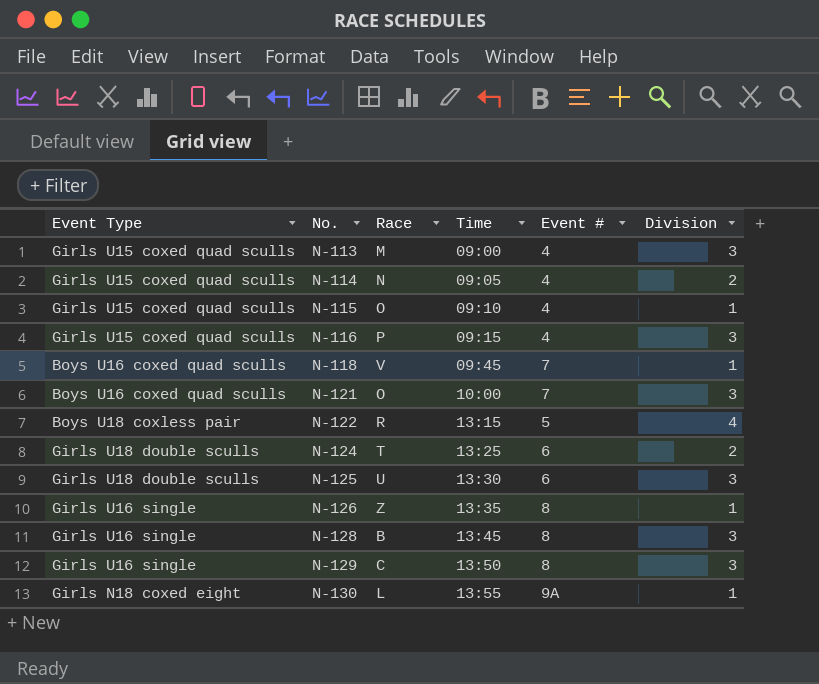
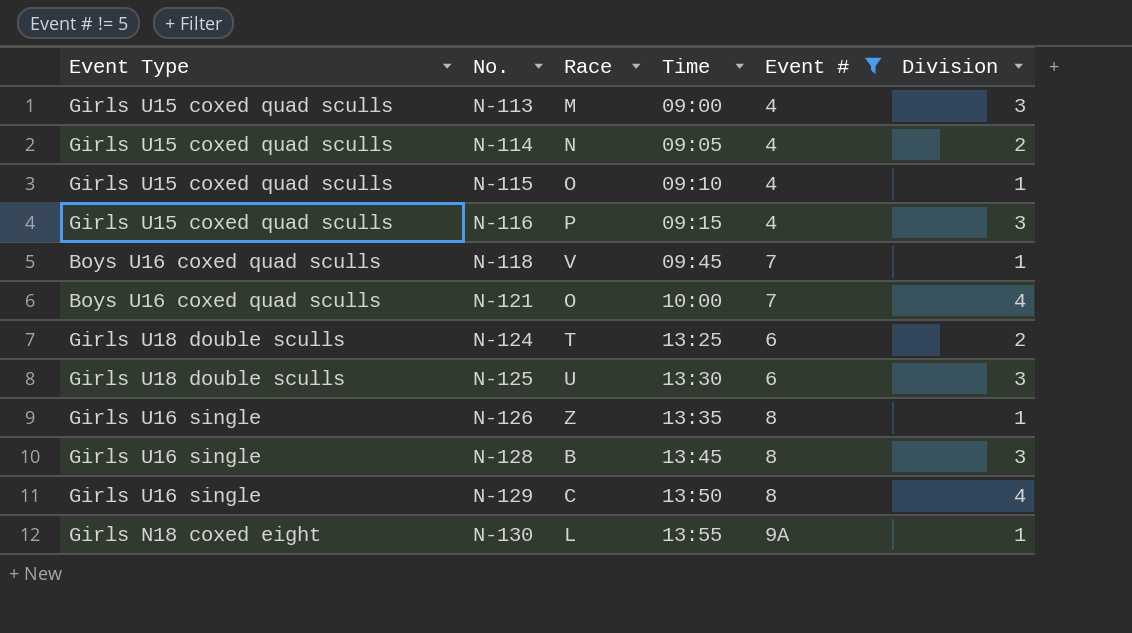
filter: none -> Event # != 5
N-121 | Division: 3 -> 4
N-129 | Division: 3 -> 4

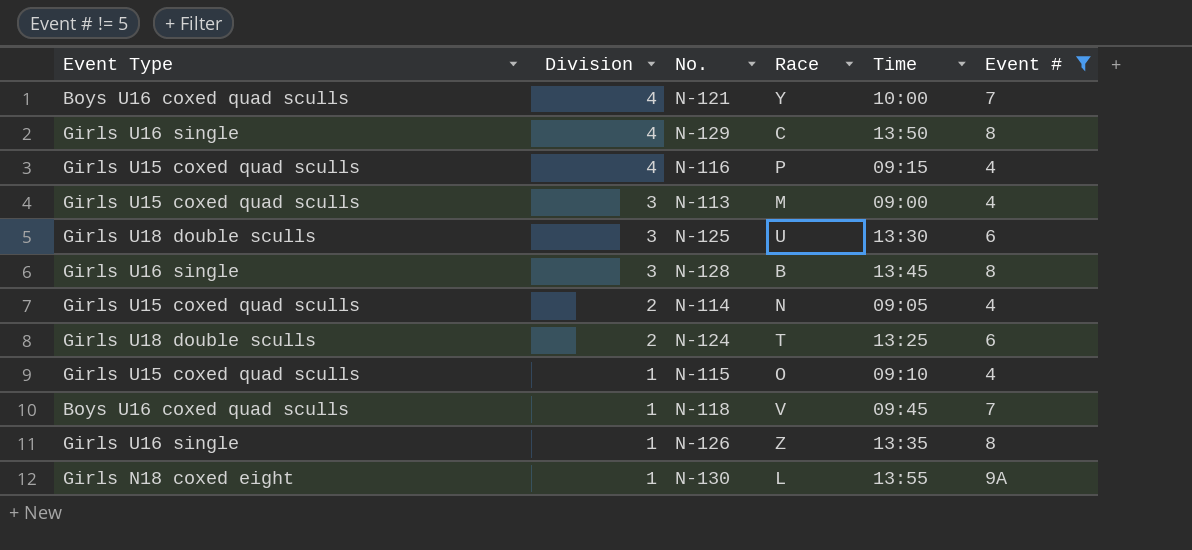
row order: No. ascending -> Division descending
column Division | position: 6 -> 2
N-121 | Race: O -> Y
N-116 | Division: 3 -> 4

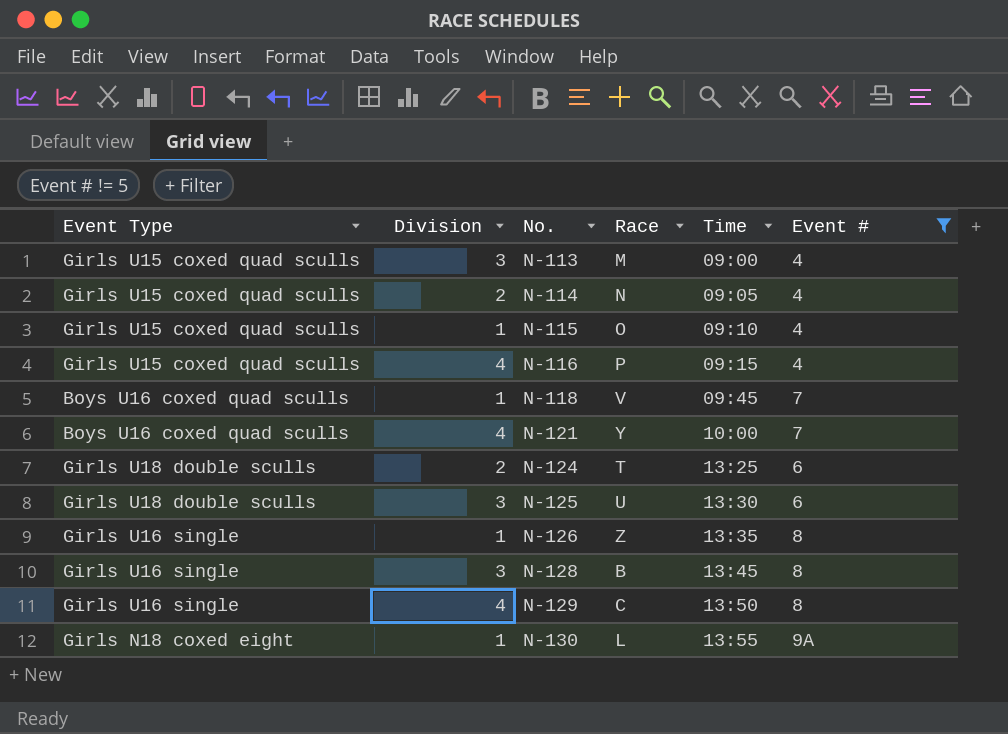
row order: Division descending -> No. ascending

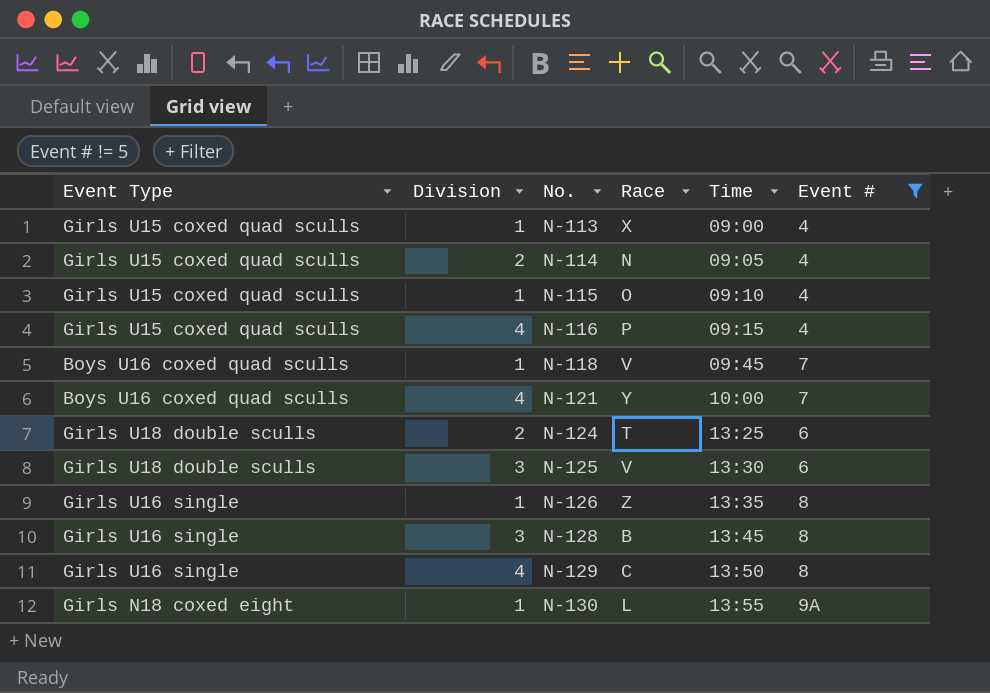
N-113 | Division: 3 -> 1
N-113 | Race: M -> X
N-125 | Race: U -> V

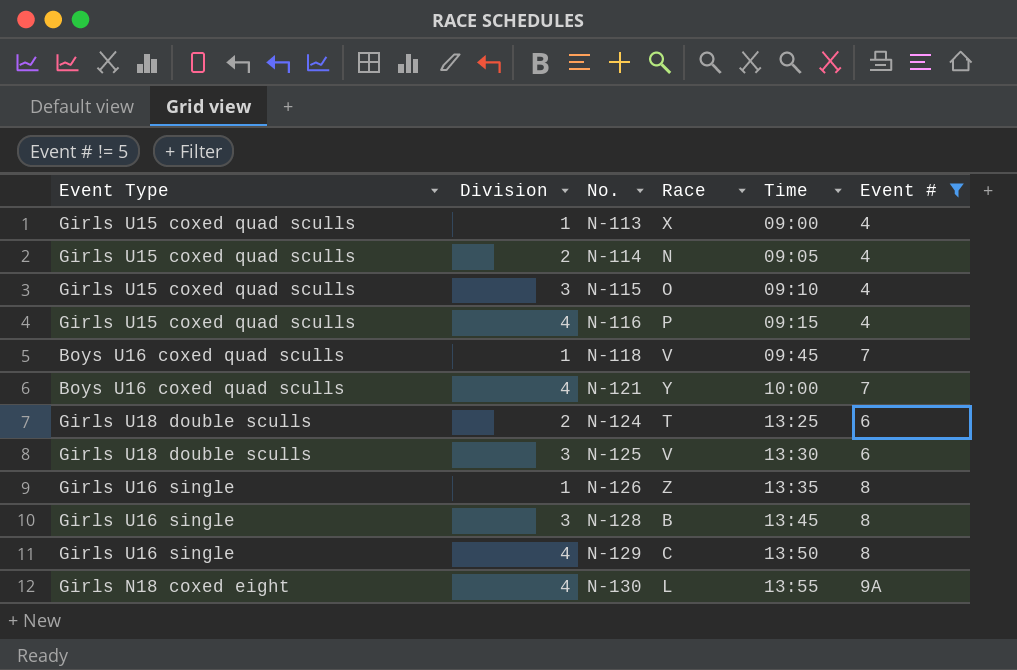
N-115 | Division: 1 -> 3
N-130 | Division: 1 -> 4

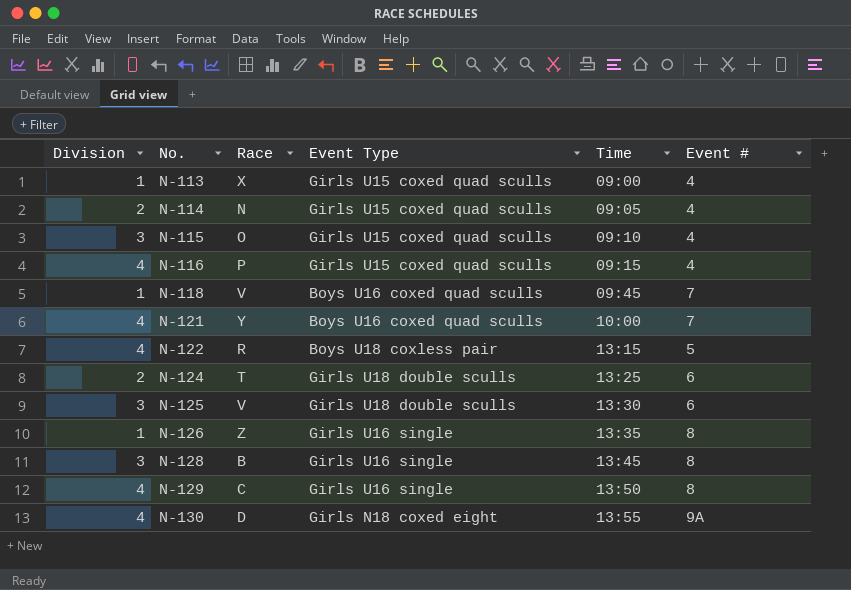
filter: Event # != 5 -> none
column Event Type | position: 1 -> 4
N-130 | Race: L -> D

